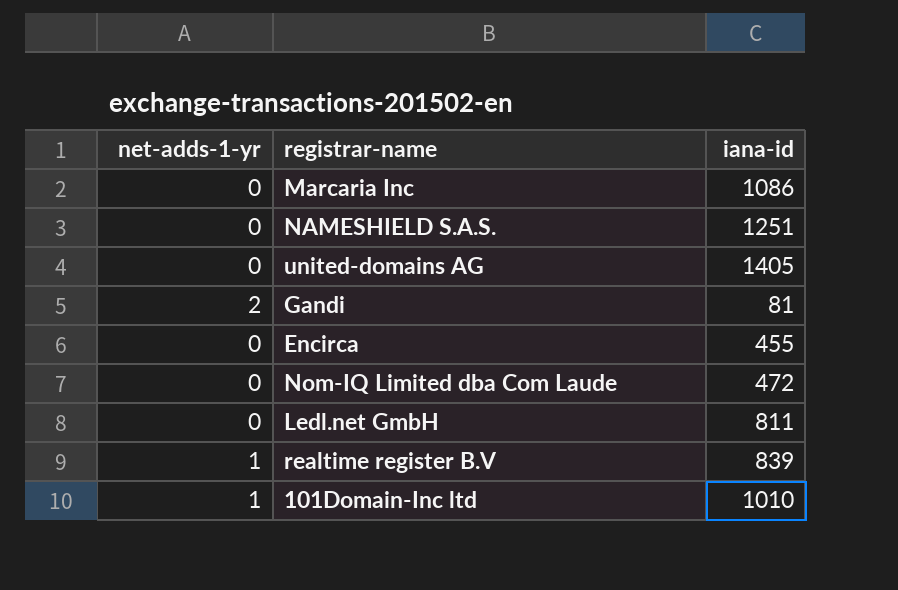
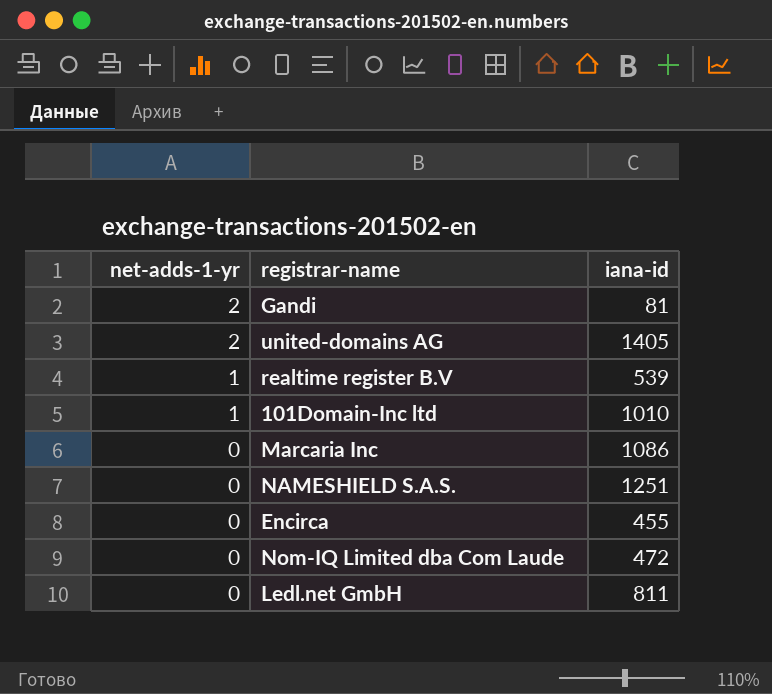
row order: none -> net-adds-1-yr descending
united-domains AG | net-adds-1-yr: 0 -> 2
realtime register B.V | iana-id: 839 -> 539

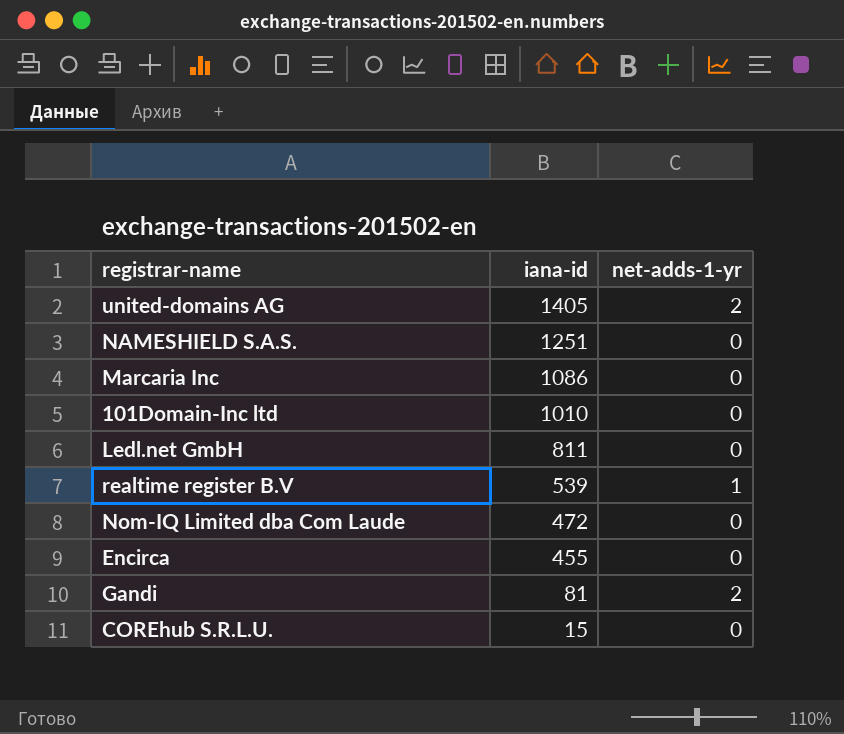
row order: net-adds-1-yr descending -> iana-id descending
column net-adds-1-yr | position: 1 -> 3
101Domain-Inc ltd | net-adds-1-yr: 1 -> 0
row COREhub S.R.L.U.: none -> 15 | 0

